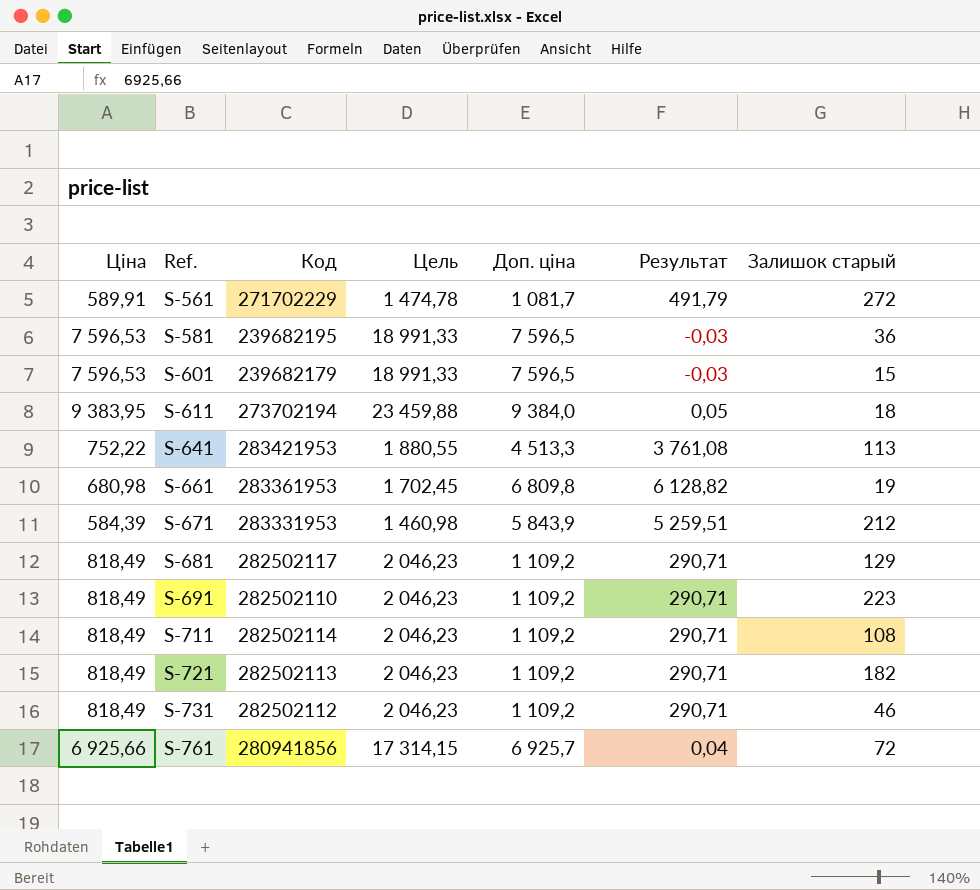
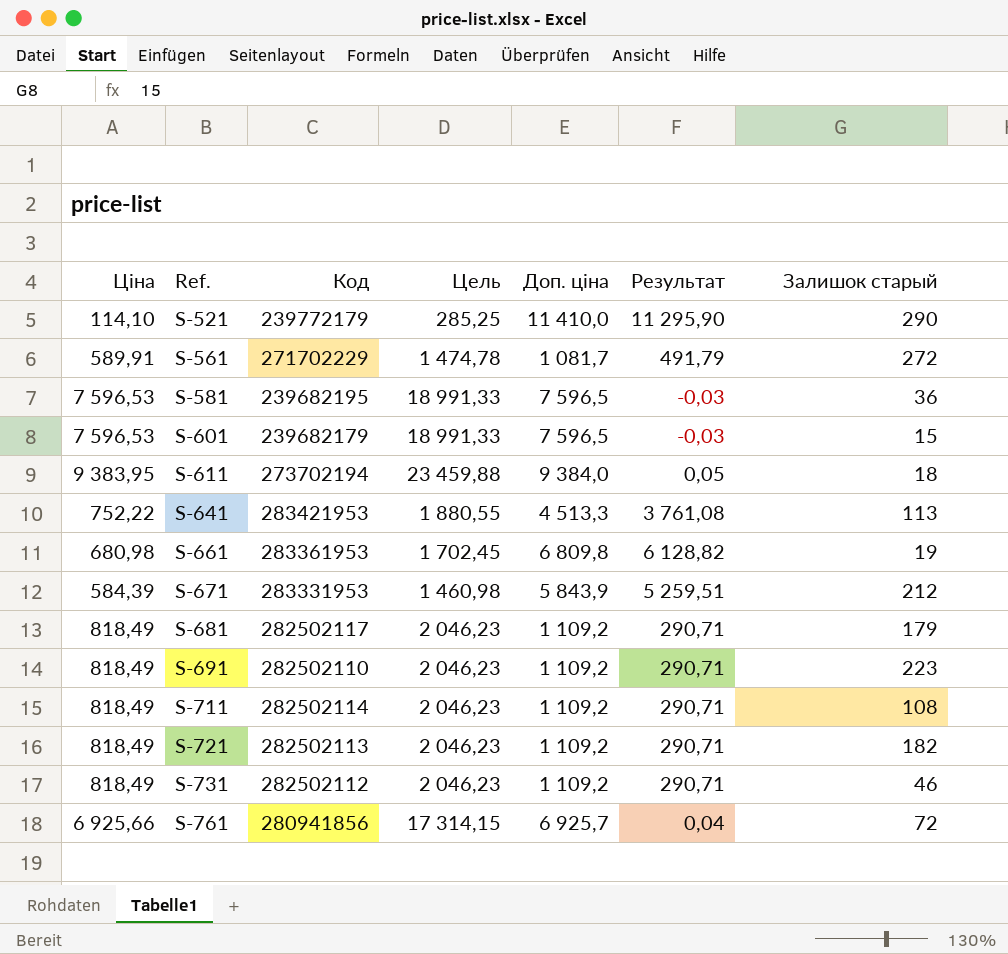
row S-521: none -> 114,10 | 239772179 | 285,25 | 11 410,0 | 11 295,90 | 290
S-681 | Залишок старый: 129 -> 179

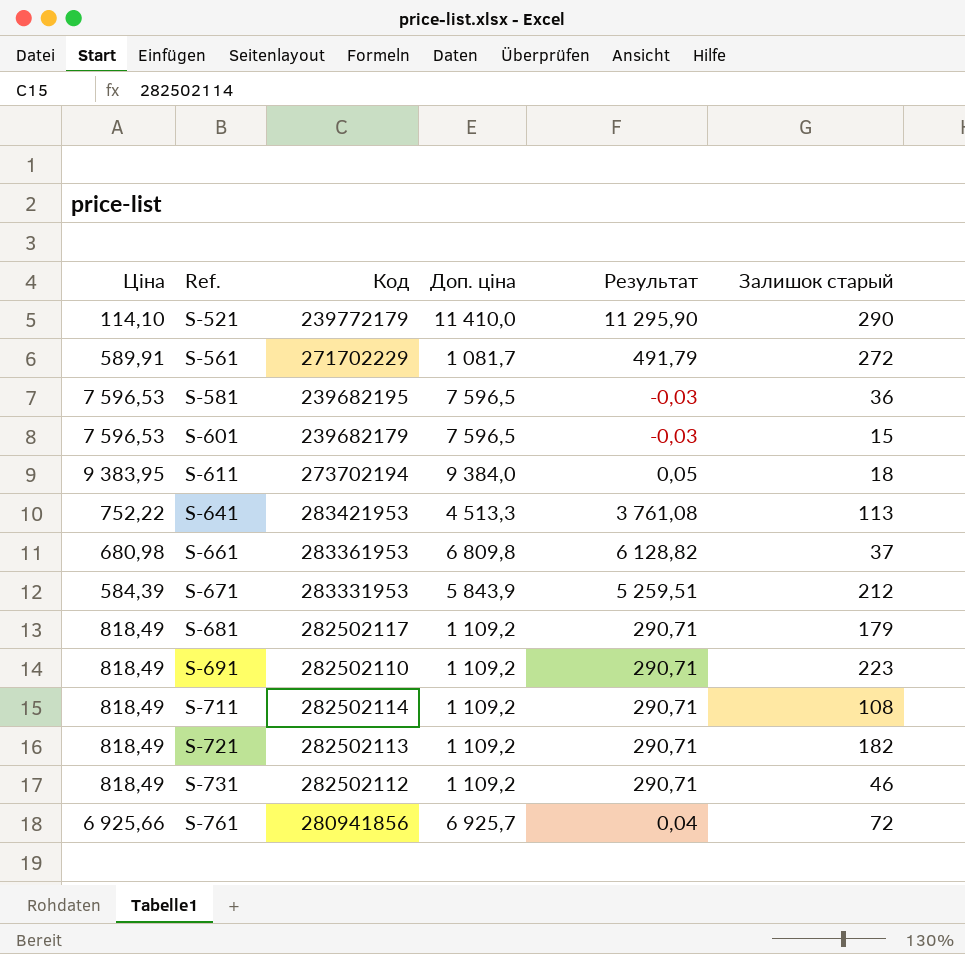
column Цель | formula: [Ціна] * 2,5 -> none
S-661 | Залишок старый: 19 -> 37

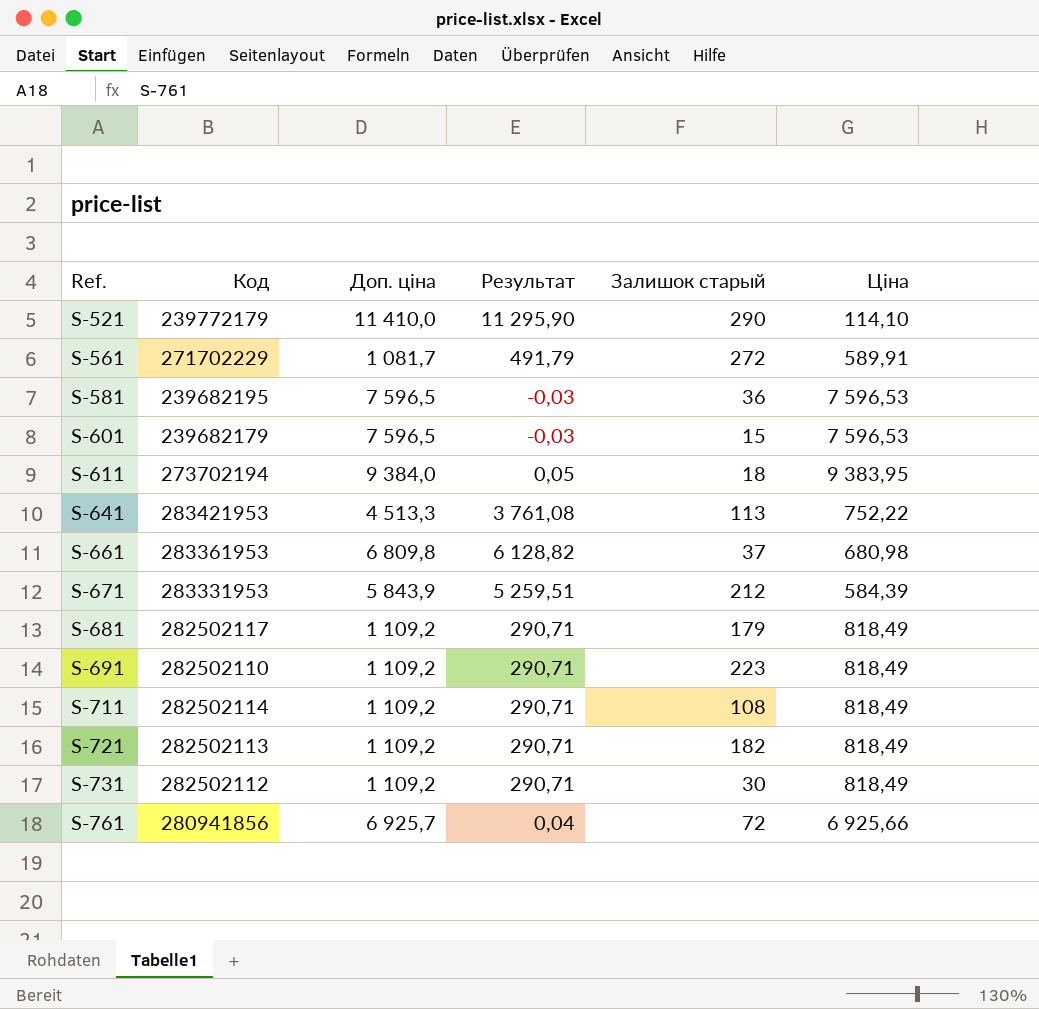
column Ціна | position: 1 -> 6
S-731 | Залишок старый: 46 -> 30

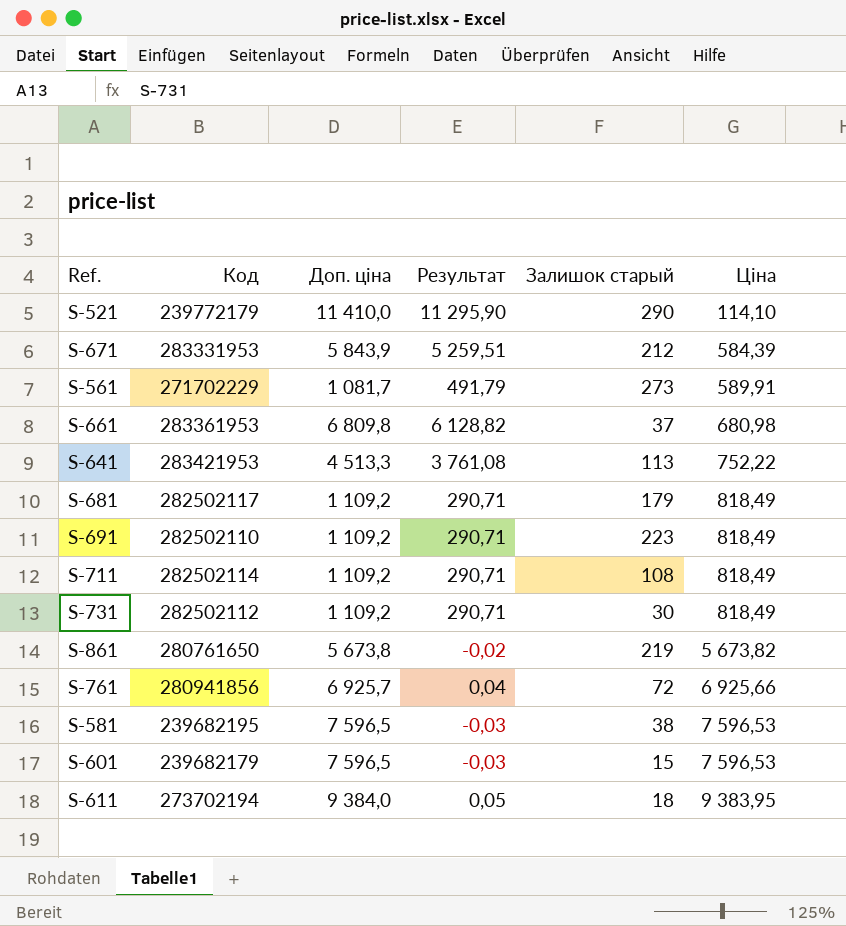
row order: Ref. ascending -> Ціна ascending
row S-721: 282502113 | 1 109,2 | 290,71 | 182 | 818,49 -> none
S-561 | Залишок старый: 272 -> 273
row S-861: none -> 280761650 | 5 673,8 | -0,02 | 219 | 5 673,82
S-581 | Залишок старый: 36 -> 38

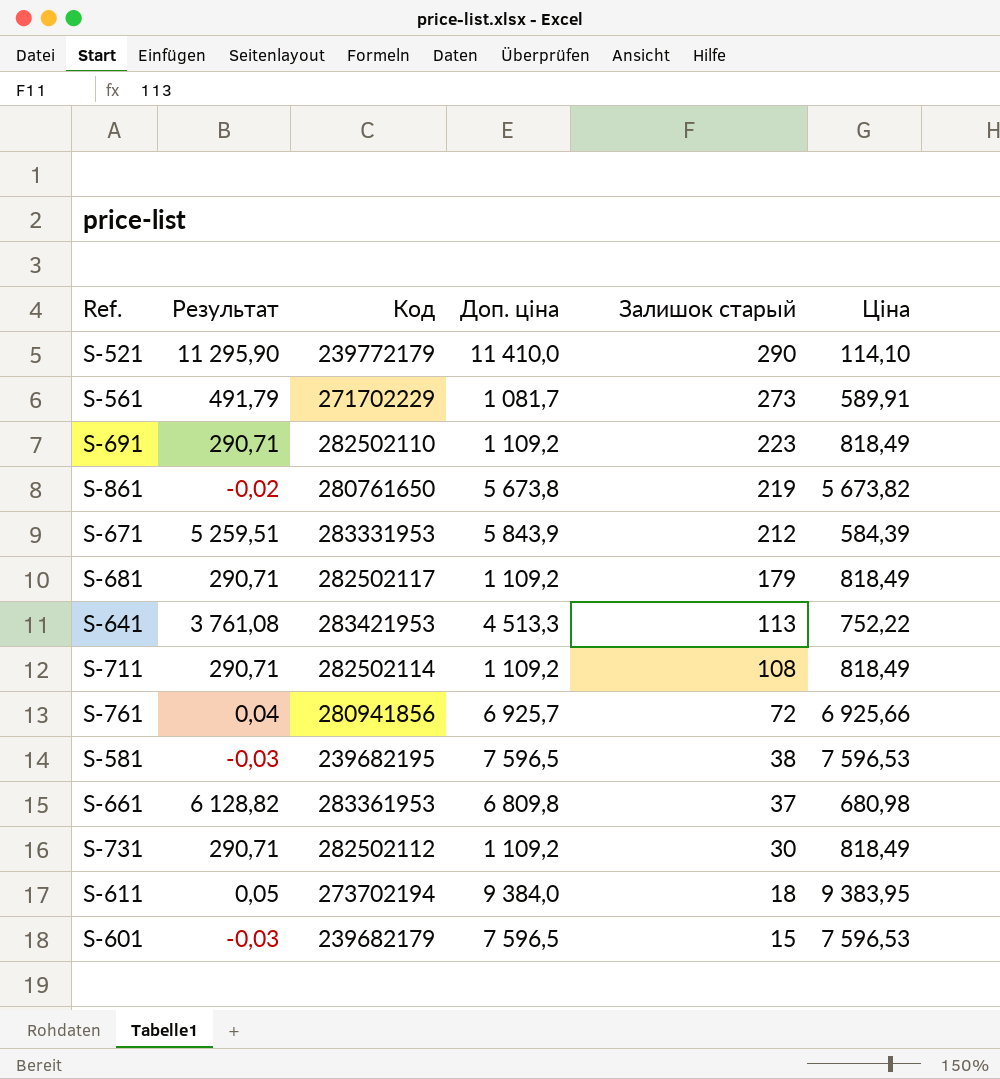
row order: Ціна ascending -> Залишок старый descending
column Результат | position: 4 -> 2

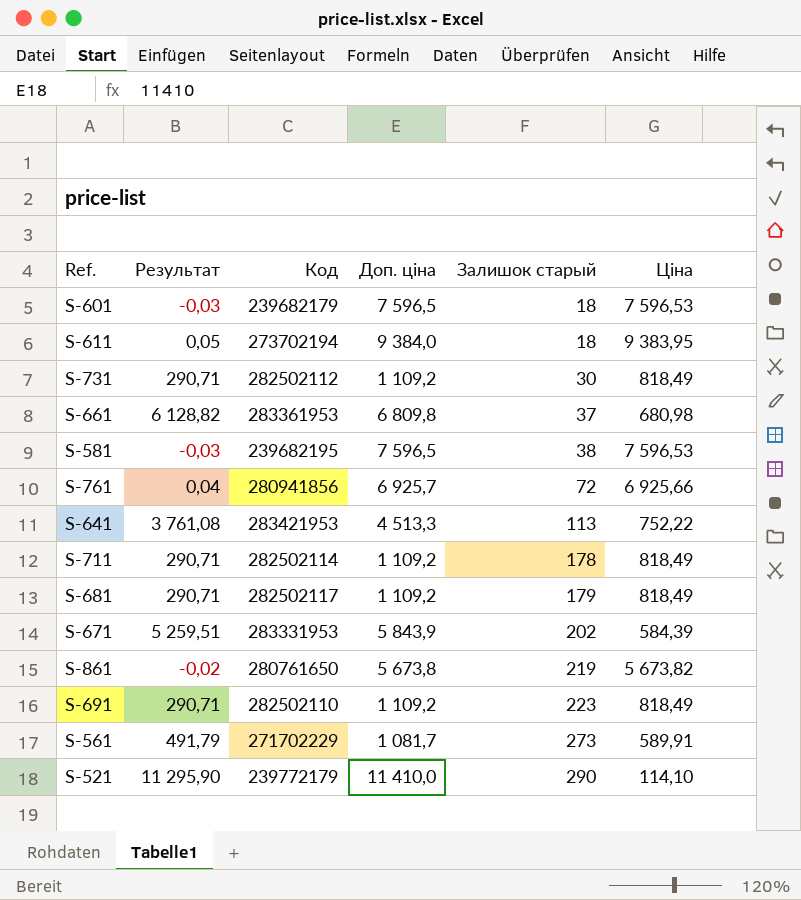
row order: Залишок старый descending -> Залишок старый ascending
S-601 | Залишок старый: 15 -> 18
S-711 | Залишок старый: 108 -> 178
S-671 | Залишок старый: 212 -> 202

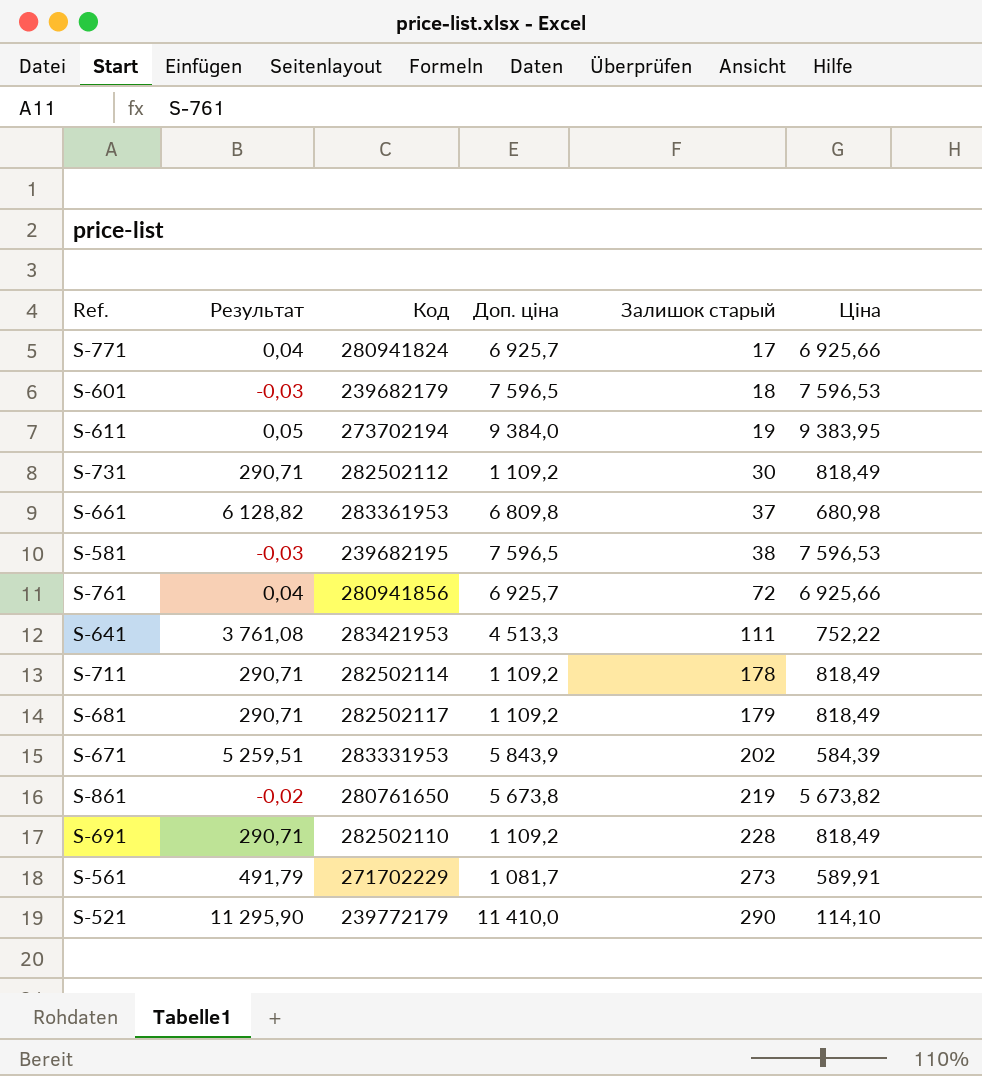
row S-771: none -> 0,04 | 280941824 | 6 925,7 | 17 | 6 925,66
S-611 | Залишок старый: 18 -> 19
S-641 | Залишок старый: 113 -> 111
S-691 | Залишок старый: 223 -> 228

